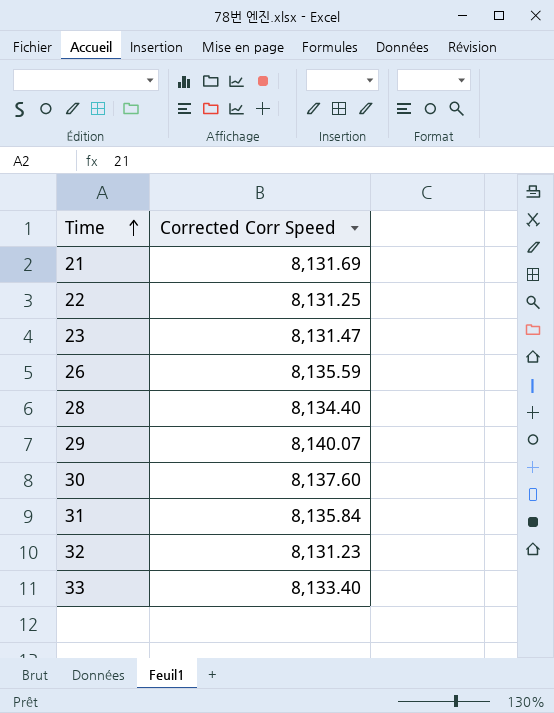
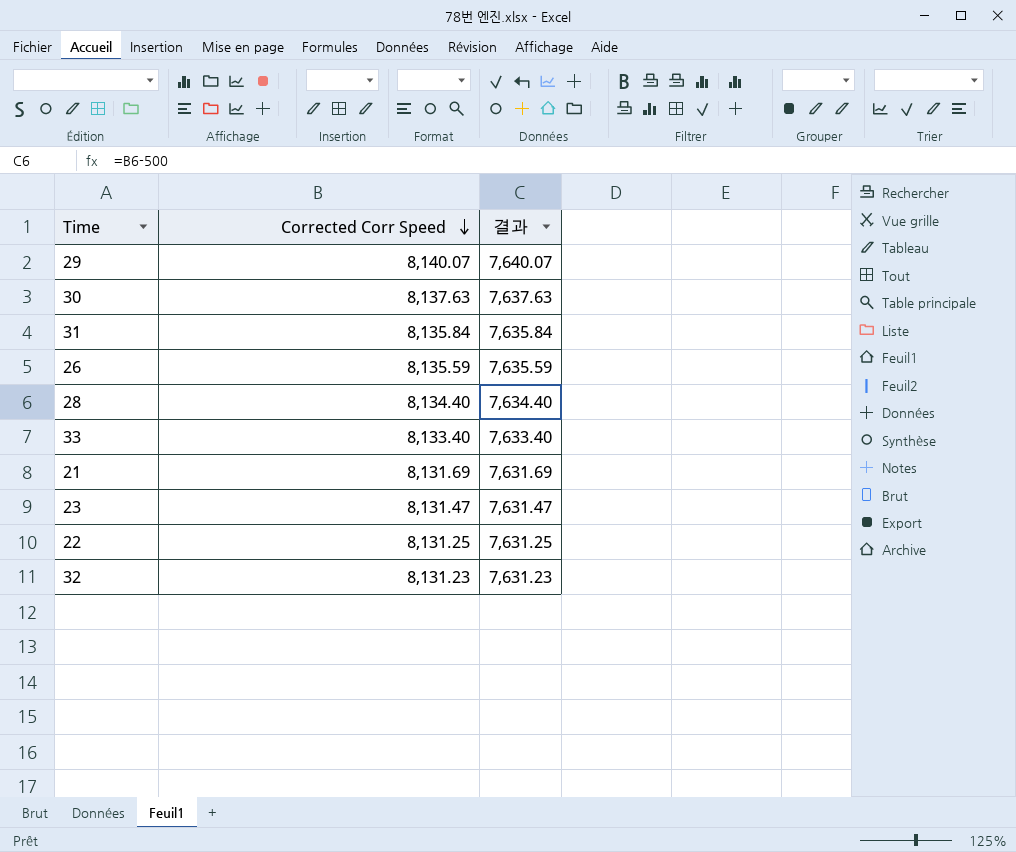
row order: Time ascending -> Corrected Corr Speed descending
column 결과 | formula: none -> [Corrected Corr Speed] - 500
30 | Corrected Corr Speed: 8,137.60 -> 8,137.63

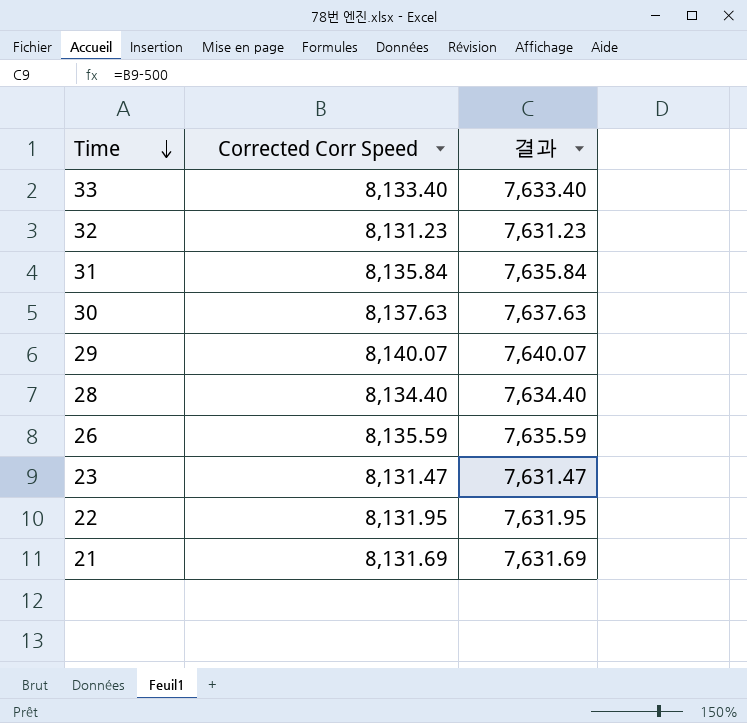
row order: Corrected Corr Speed descending -> Time descending
22 | Corrected Corr Speed: 8,131.25 -> 8,131.95
22 | 결과: 7,631.25 -> 7,631.95

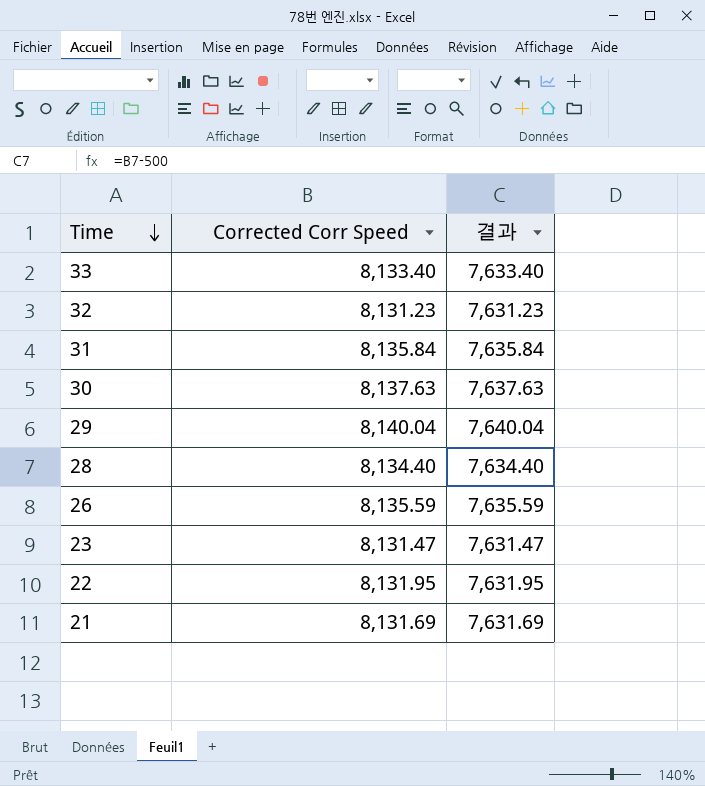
29 | Corrected Corr Speed: 8,140.07 -> 8,140.04
29 | 결과: 7,640.07 -> 7,640.04

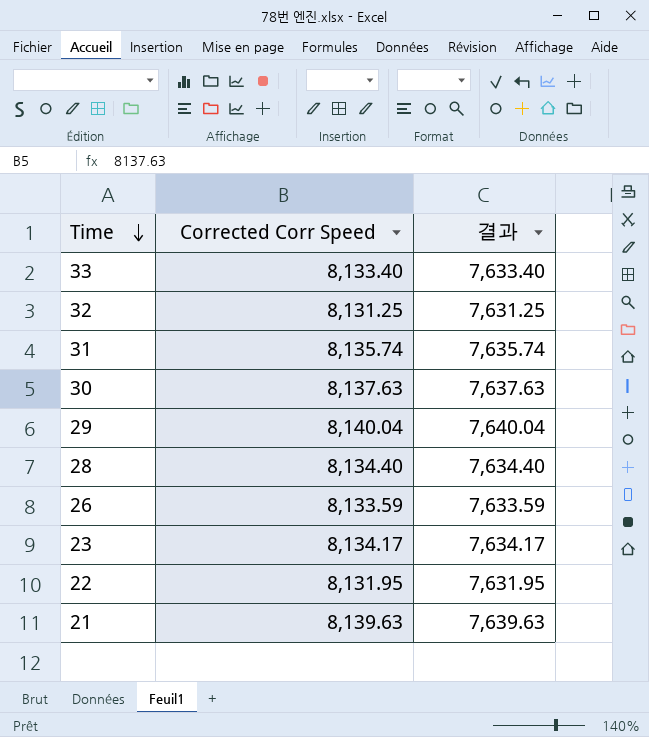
32 | Corrected Corr Speed: 8,131.23 -> 8,131.25
32 | 결과: 7,631.23 -> 7,631.25
31 | Corrected Corr Speed: 8,135.84 -> 8,135.74
31 | 결과: 7,635.84 -> 7,635.74
26 | Corrected Corr Speed: 8,135.59 -> 8,133.59
26 | 결과: 7,635.59 -> 7,633.59
23 | Corrected Corr Speed: 8,131.47 -> 8,134.17
23 | 결과: 7,631.47 -> 7,634.17
21 | Corrected Corr Speed: 8,131.69 -> 8,139.63
21 | 결과: 7,631.69 -> 7,639.63

